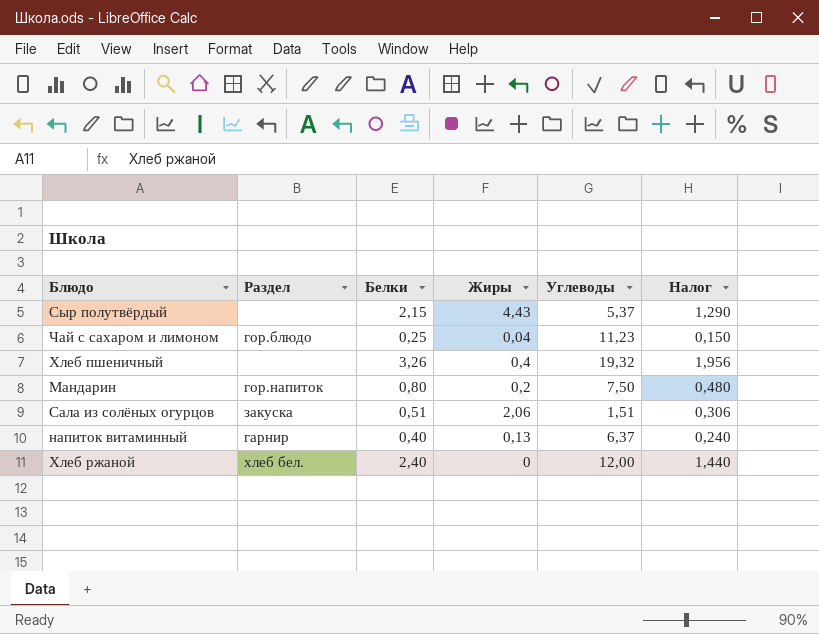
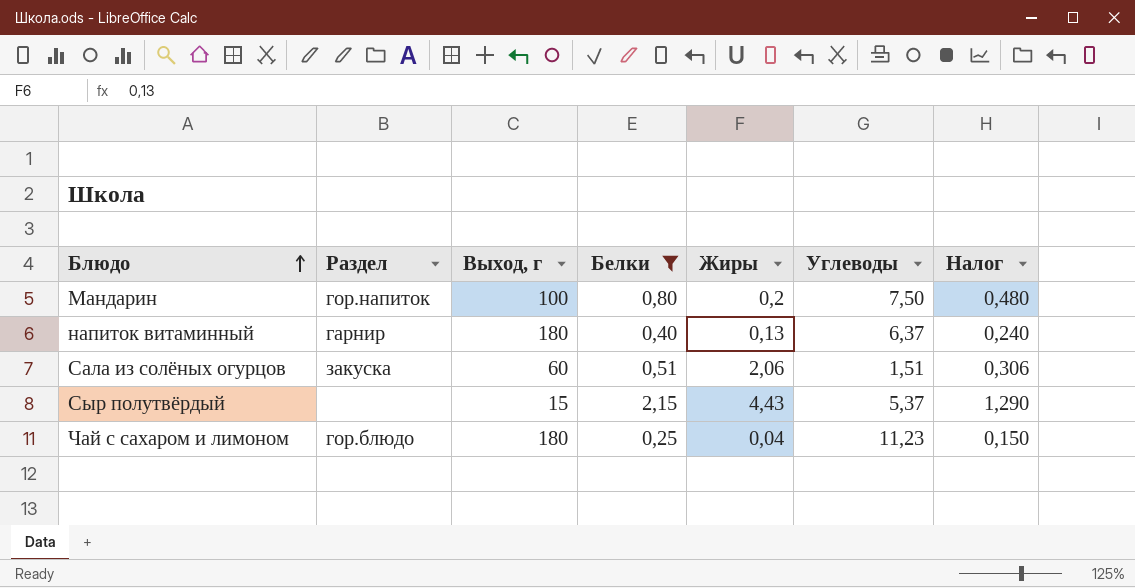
filter: none -> Белки <= 2,15
row order: none -> Блюдо ascending
column Выход, г | position: none -> 3

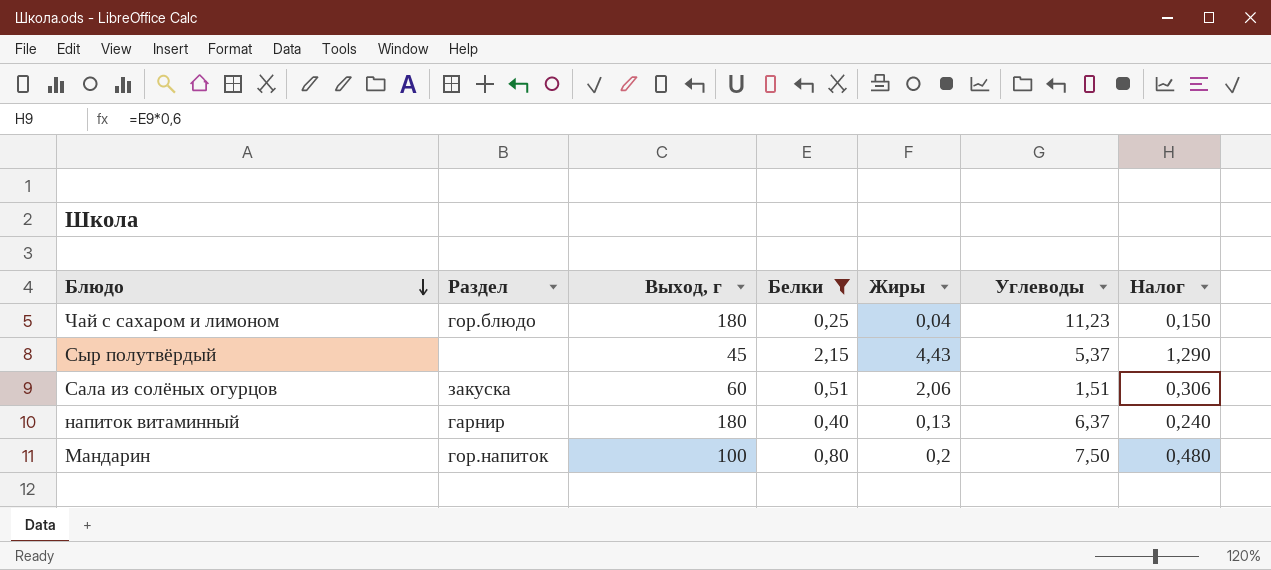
row order: Блюдо ascending -> Блюдо descending
Сыр полутвёрдый | Выход, г: 15 -> 45

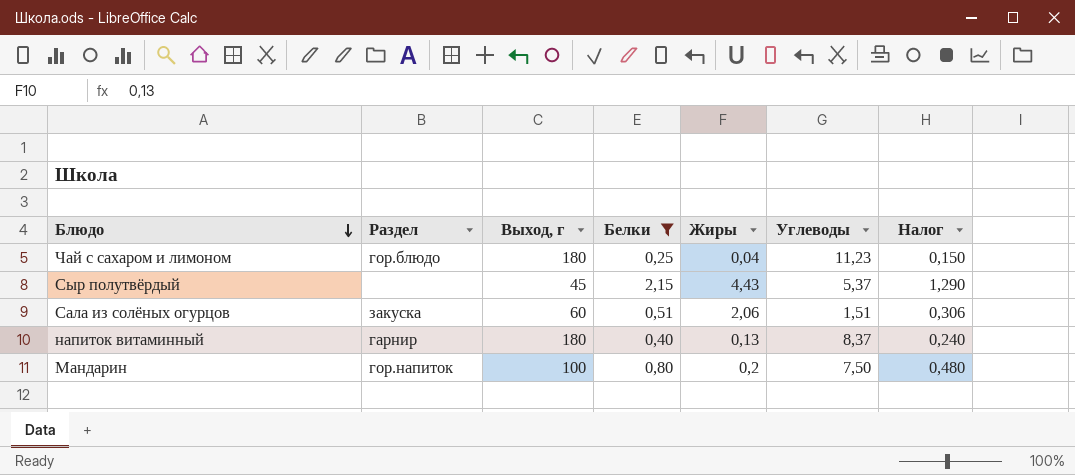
напиток витаминный | Углеводы: 6,37 -> 8,37

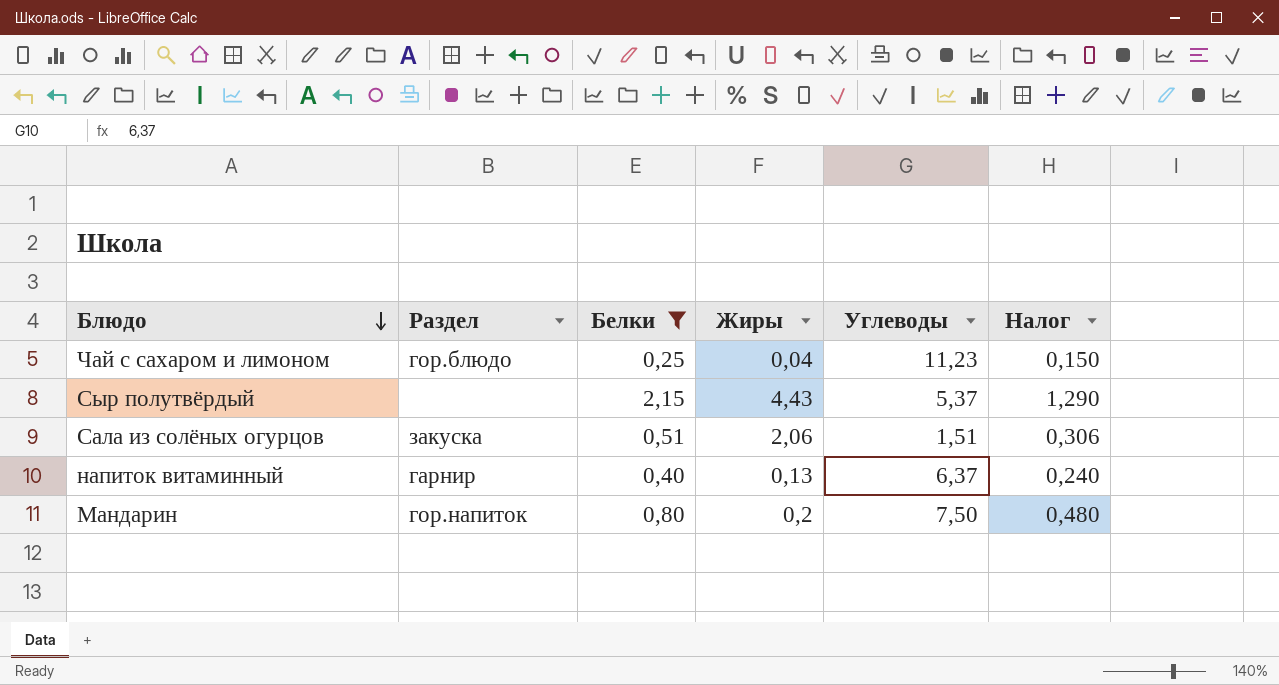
column Выход, г | position: 3 -> none
напиток витаминный | Углеводы: 8,37 -> 6,37

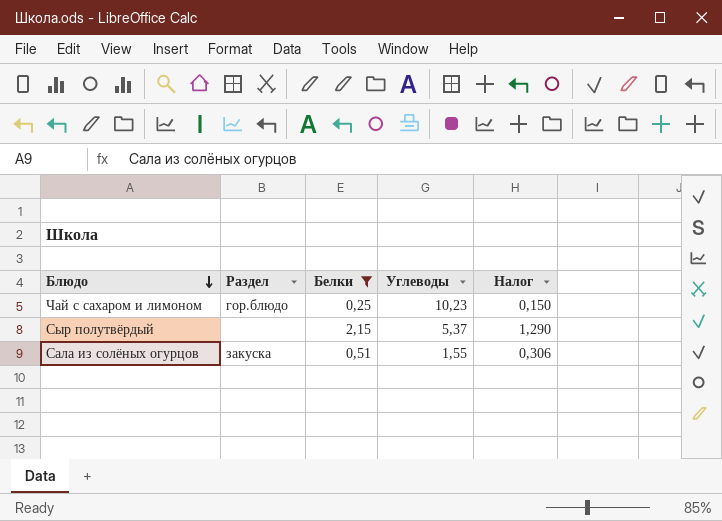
column Жиры | position: 4 -> none
row напиток витаминный: гарнир | 0,40 | 0,13 | 6,37 | 0,240 -> none
row Мандарин: гор.напиток | 0,80 | 0,2 | 7,50 | 0,480 -> none
Чай с сахаром и лимоном | Углеводы: 11,23 -> 10,23
Сала из солёных огурцов | Углеводы: 1,51 -> 1,55

